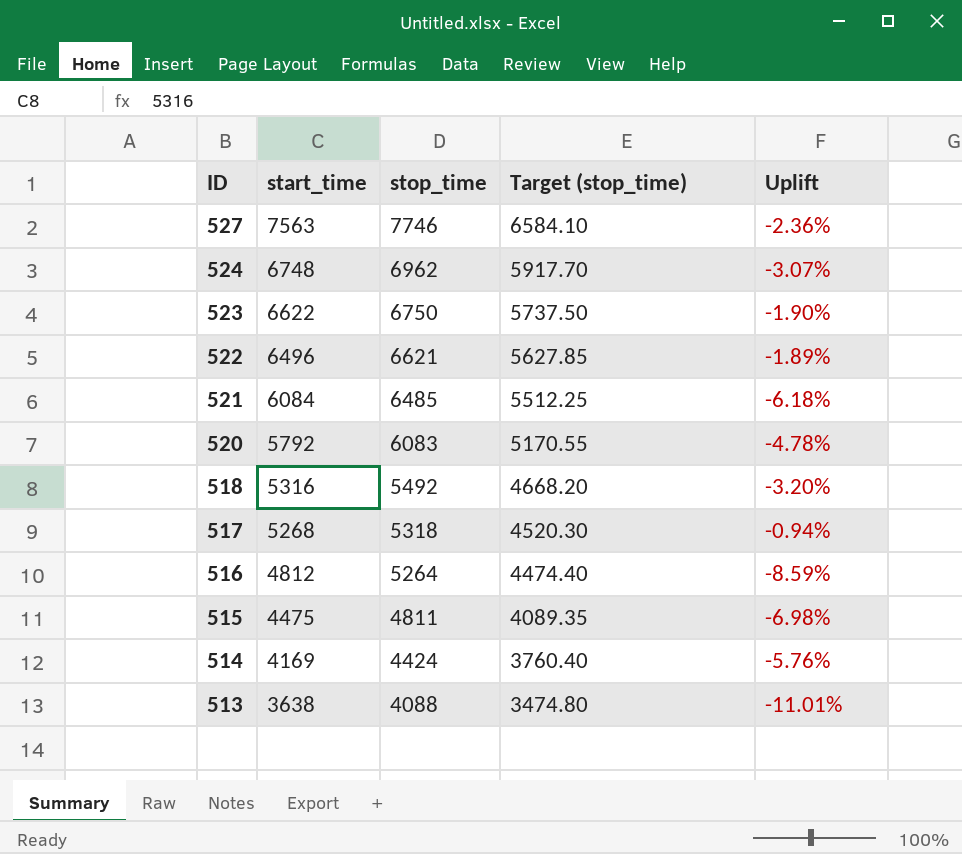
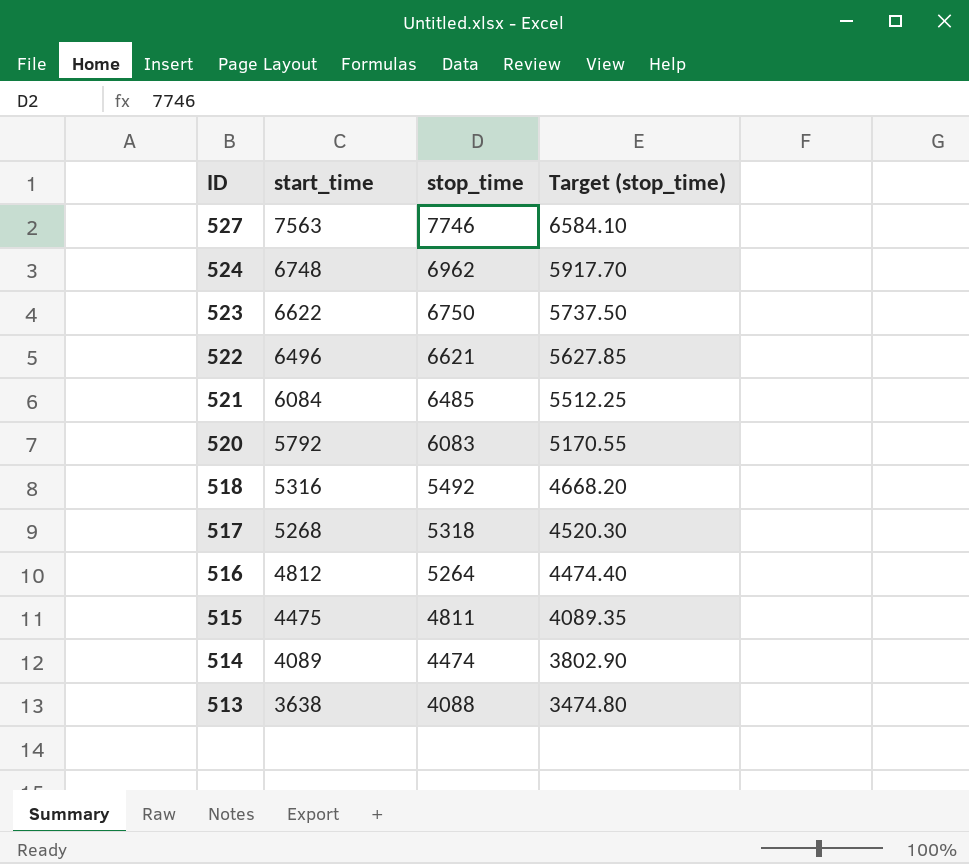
column Uplift | formula: ([start_time] - [stop_time]) / [stop_time] -> none
514 | start_time: 4169 -> 4089
514 | stop_time: 4424 -> 4474
514 | Target (stop_time): 3760.40 -> 3802.90

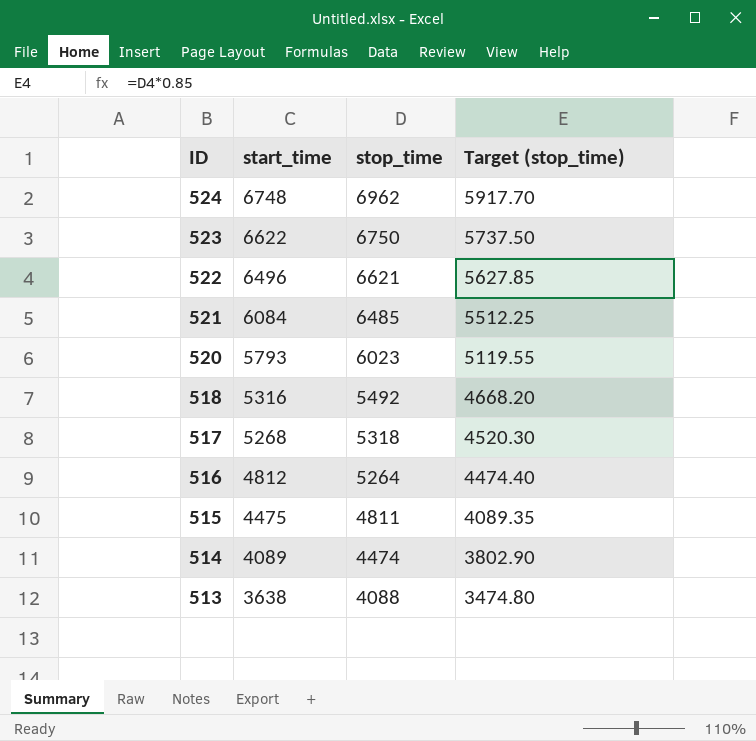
row 527: 7563 | 7746 | 6584.10 -> none
520 | start_time: 5792 -> 5793
520 | stop_time: 6083 -> 6023
520 | Target (stop_time): 5170.55 -> 5119.55

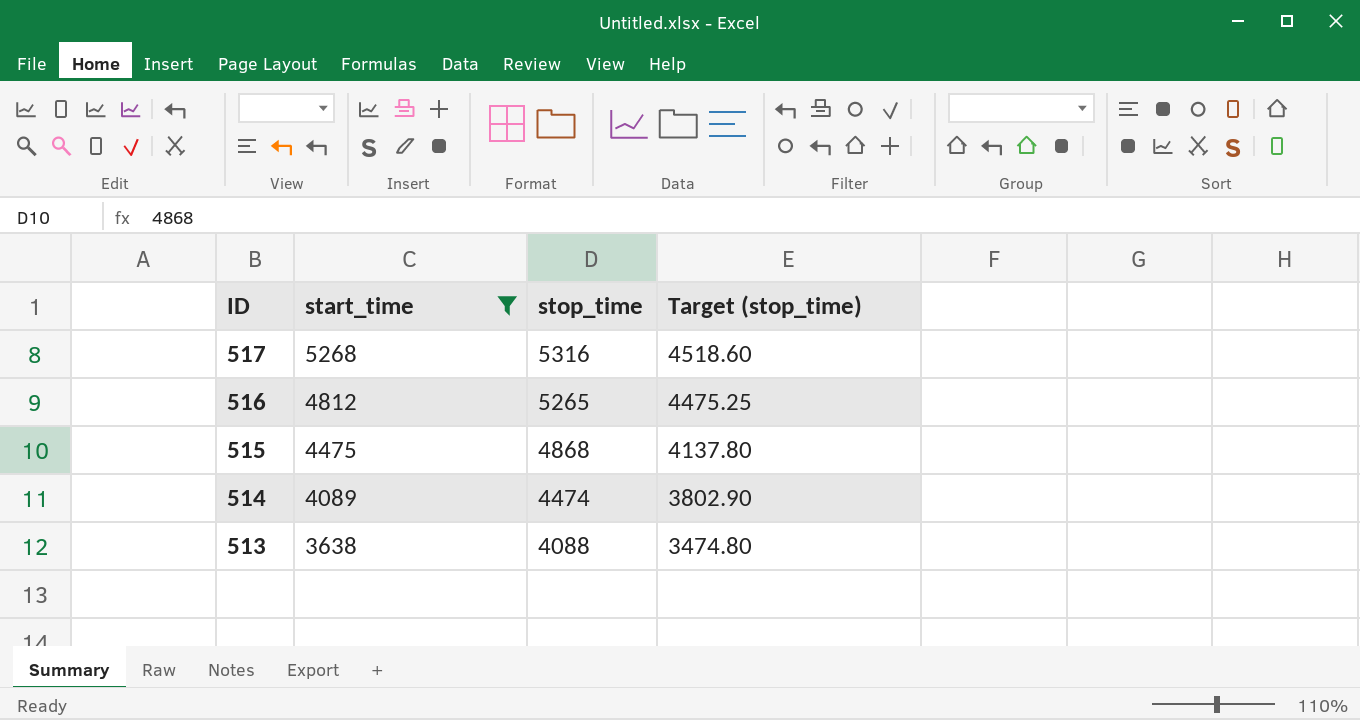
filter: none -> start_time <= 5268
517 | stop_time: 5318 -> 5316
517 | Target (stop_time): 4520.30 -> 4518.60
516 | stop_time: 5264 -> 5265
516 | Target (stop_time): 4474.40 -> 4475.25
515 | stop_time: 4811 -> 4868
515 | Target (stop_time): 4089.35 -> 4137.80

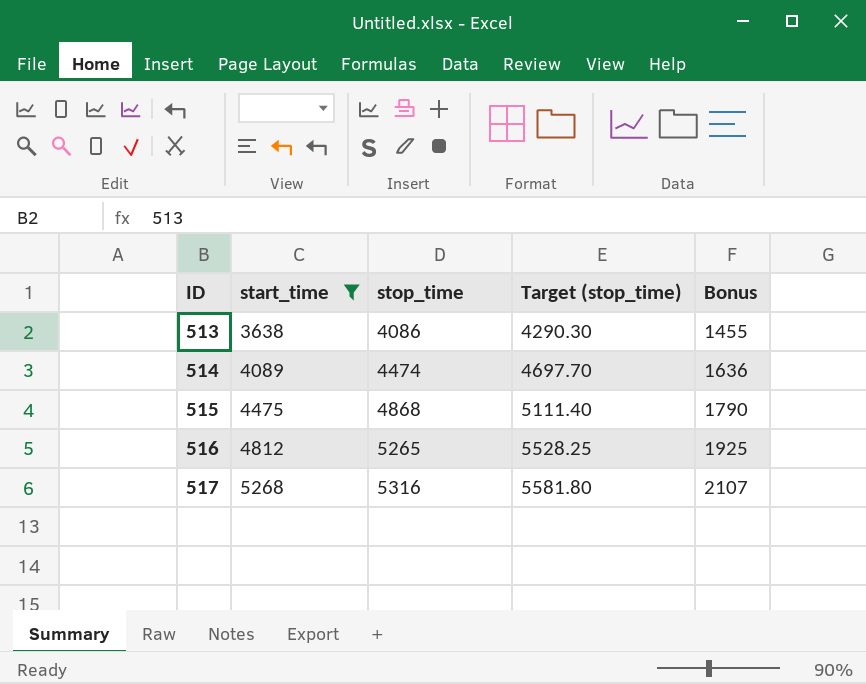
row order: ID descending -> ID ascending
column Target (stop_time) | formula: [stop_time] * 0.85 -> [stop_time] * 1.05
column Bonus | formula: none -> [start_time] * 0.4
513 | stop_time: 4088 -> 4086

